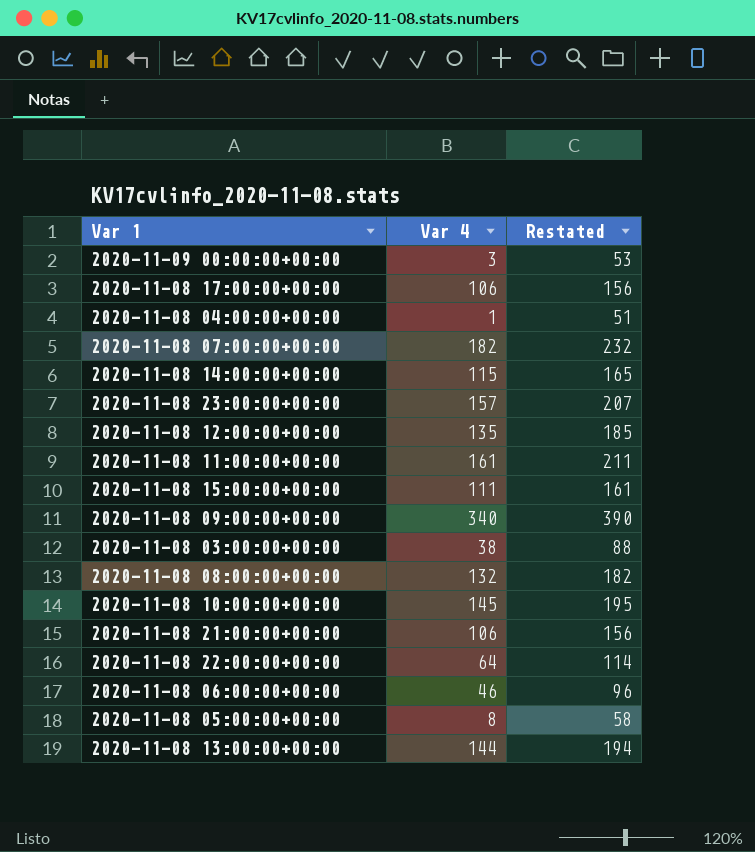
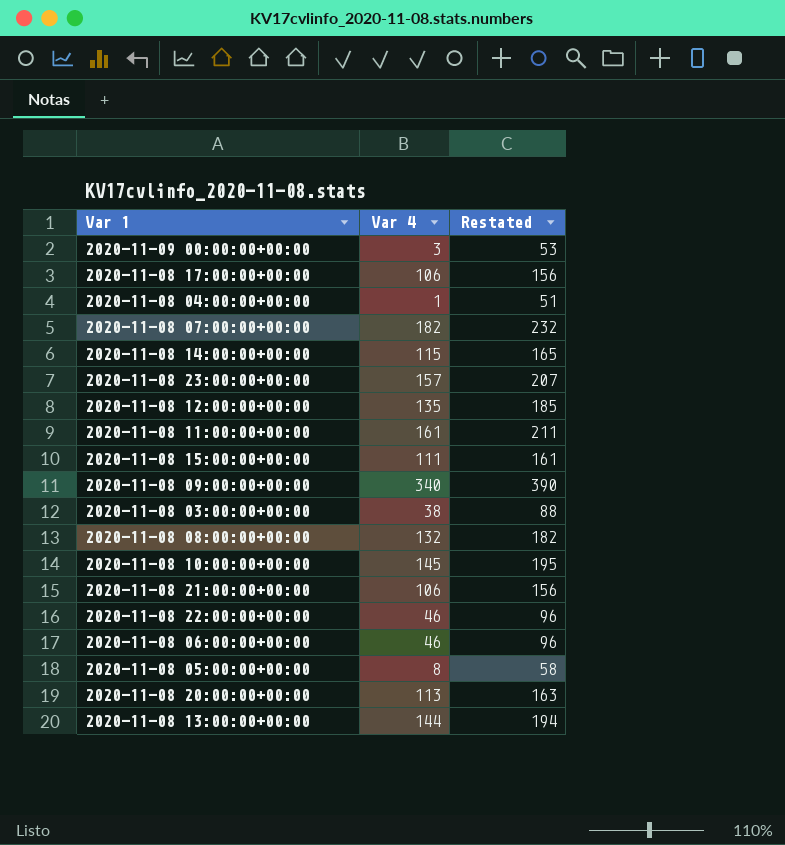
2020-11-08 22:00:00+00:00 | Var 4: 64 -> 46
2020-11-08 22:00:00+00:00 | Restated: 114 -> 96
row 2020-11-08 20:00:00+00:00: none -> 113 | 163

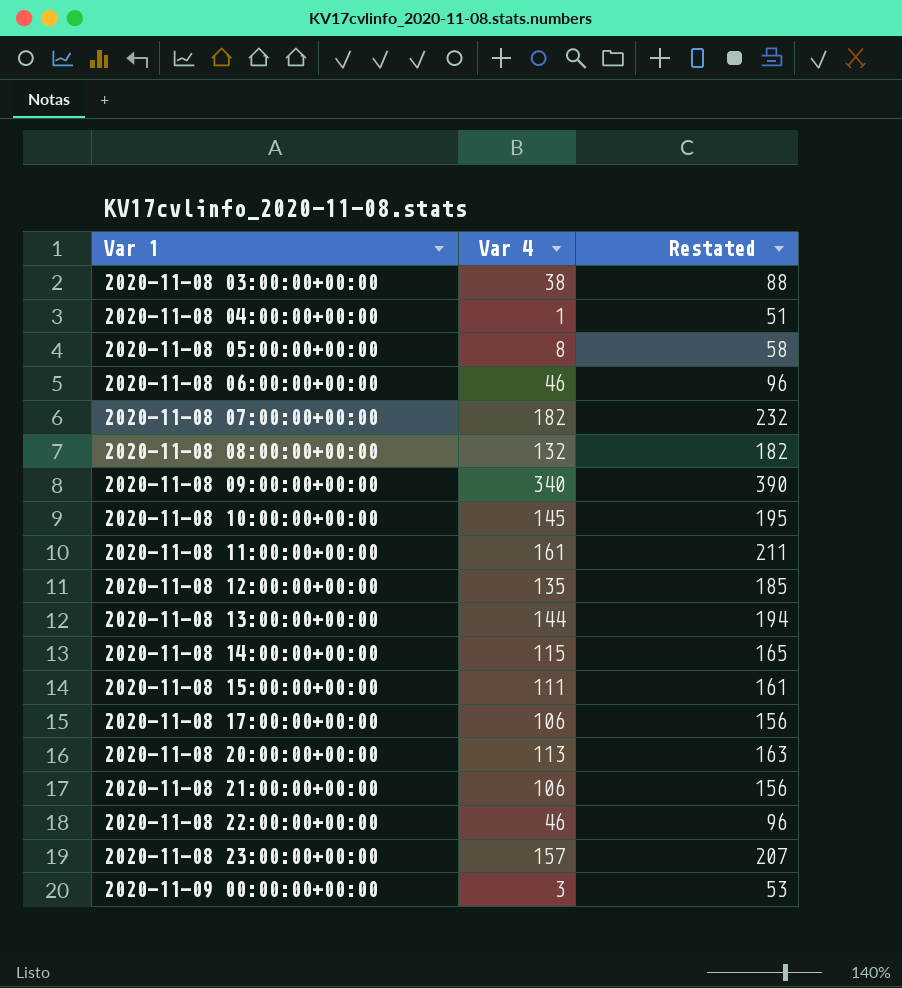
row order: none -> Var 1 ascending

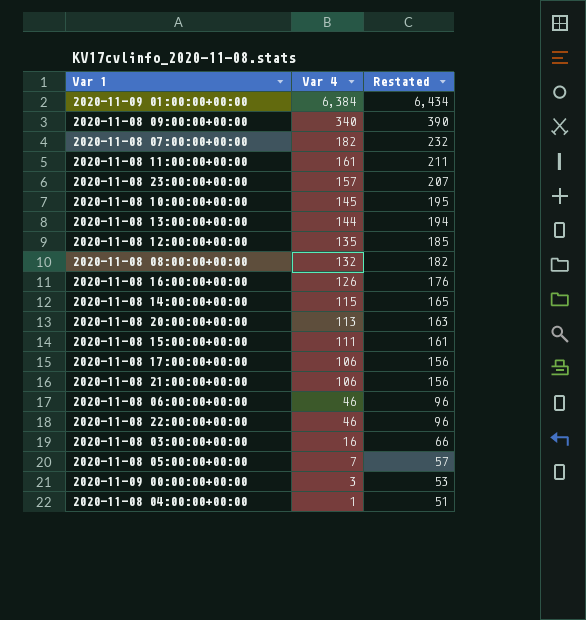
row order: Var 1 ascending -> Var 4 descending
row 2020-11-09 01:00:00+00:00: none -> 6,384 | 6,434
row 2020-11-08 16:00:00+00:00: none -> 126 | 176
2020-11-08 03:00:00+00:00 | Var 4: 38 -> 16
2020-11-08 03:00:00+00:00 | Restated: 88 -> 66
2020-11-08 05:00:00+00:00 | Var 4: 8 -> 7
2020-11-08 05:00:00+00:00 | Restated: 58 -> 57

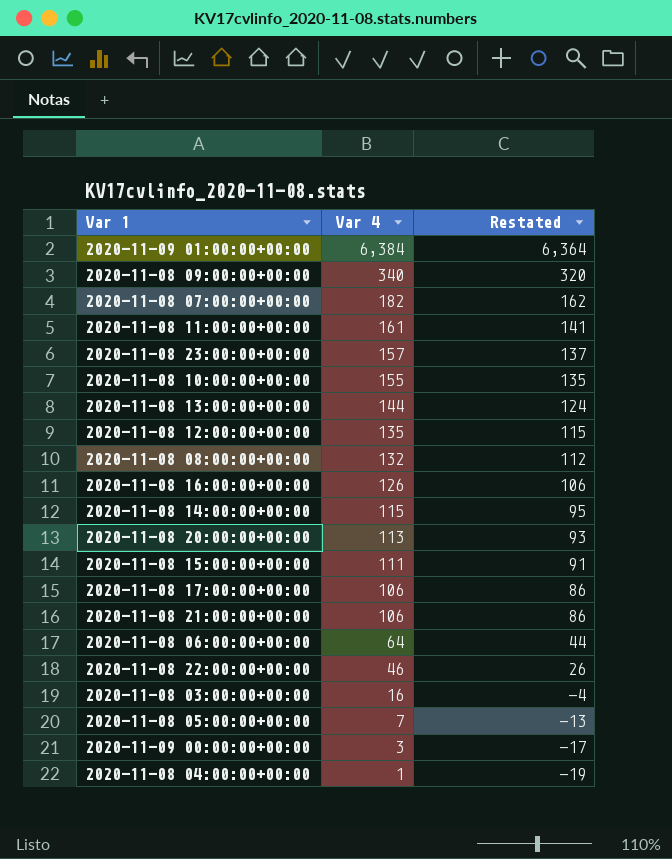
column Restated | formula: [Var 4] + 50 -> [Var 4] - 20
2020-11-08 10:00:00+00:00 | Var 4: 145 -> 155
2020-11-08 06:00:00+00:00 | Var 4: 46 -> 64

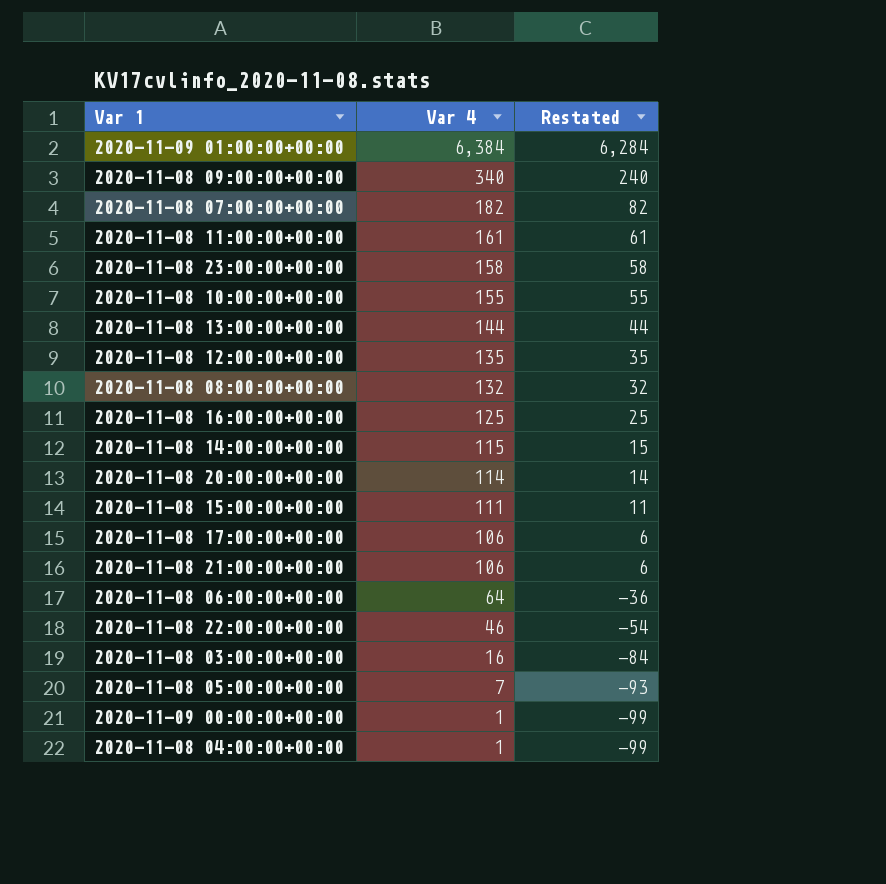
column Restated | formula: [Var 4] - 20 -> [Var 4] - 100
2020-11-08 23:00:00+00:00 | Var 4: 157 -> 158
2020-11-08 16:00:00+00:00 | Var 4: 126 -> 125
2020-11-08 20:00:00+00:00 | Var 4: 113 -> 114
2020-11-09 00:00:00+00:00 | Var 4: 3 -> 1

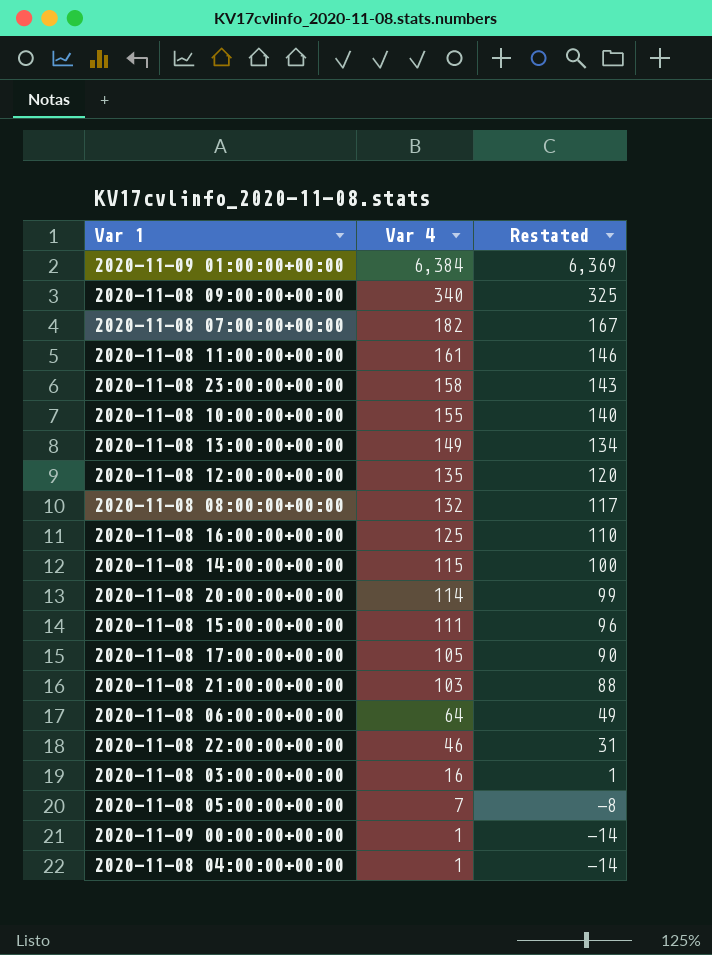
column Restated | formula: [Var 4] - 100 -> [Var 4] - 15
2020-11-08 13:00:00+00:00 | Var 4: 144 -> 149
2020-11-08 17:00:00+00:00 | Var 4: 106 -> 105
2020-11-08 21:00:00+00:00 | Var 4: 106 -> 103

